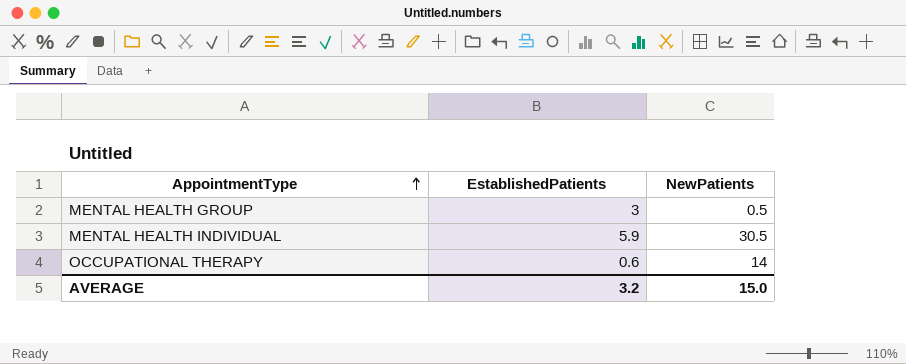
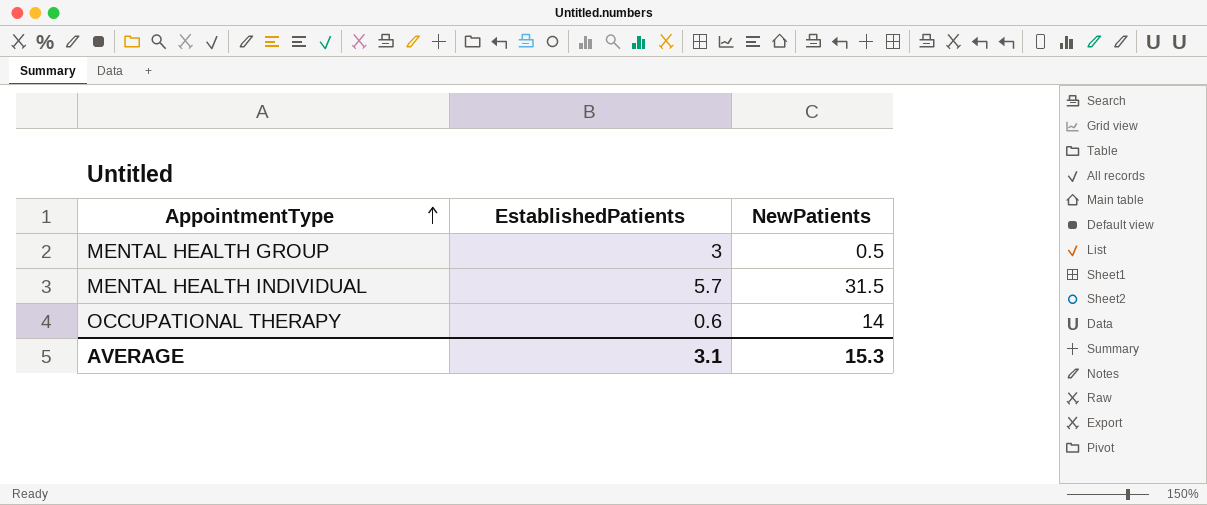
MENTAL HEALTH INDIVIDUAL | EstablishedPatients: 5.9 -> 5.7
MENTAL HEALTH INDIVIDUAL | NewPatients: 30.5 -> 31.5
AVERAGE | EstablishedPatients: 3.2 -> 3.1
AVERAGE | NewPatients: 15.0 -> 15.3

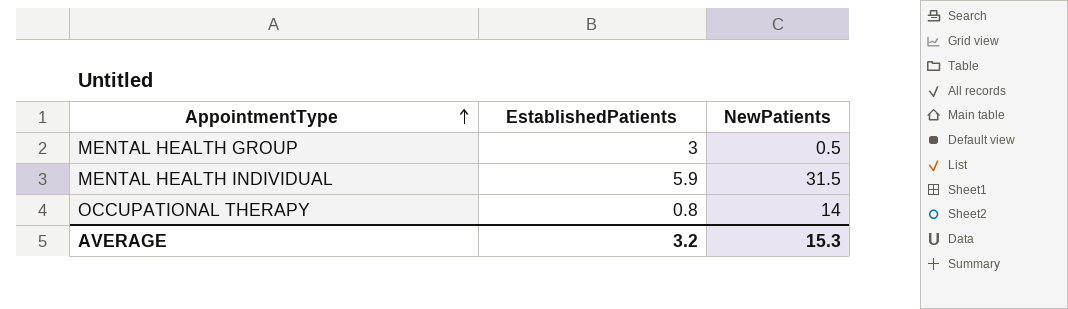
MENTAL HEALTH INDIVIDUAL | EstablishedPatients: 5.7 -> 5.9
OCCUPATIONAL THERAPY | EstablishedPatients: 0.6 -> 0.8
AVERAGE | EstablishedPatients: 3.1 -> 3.2

